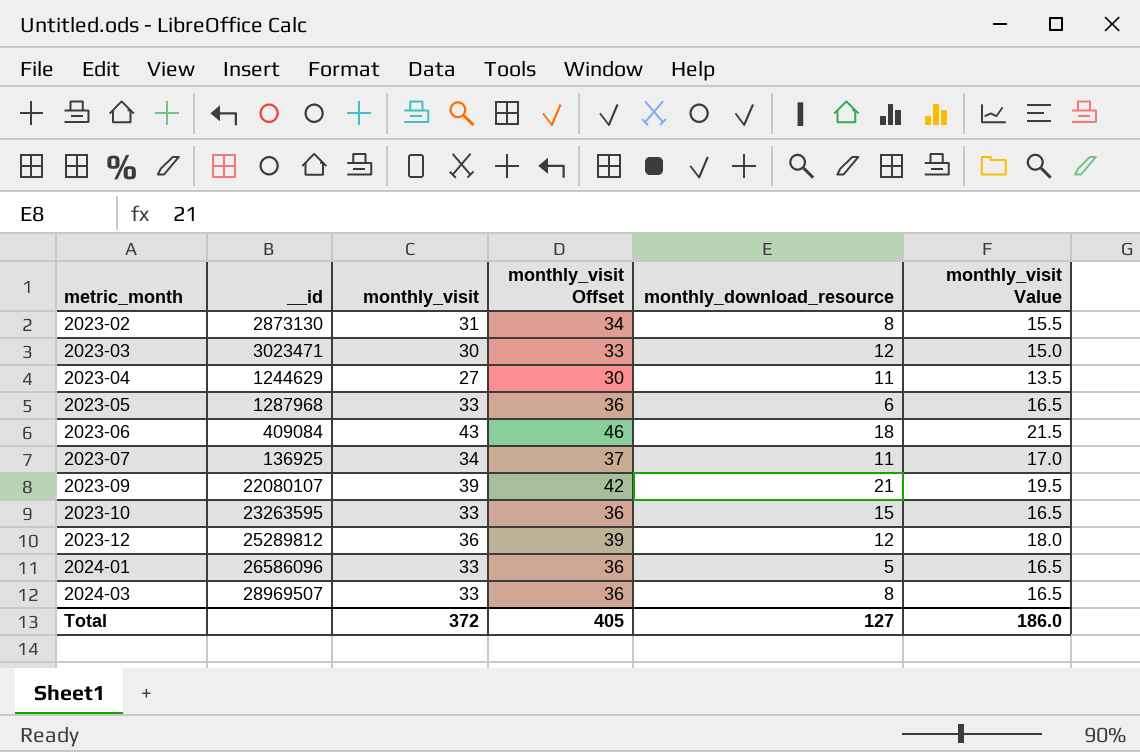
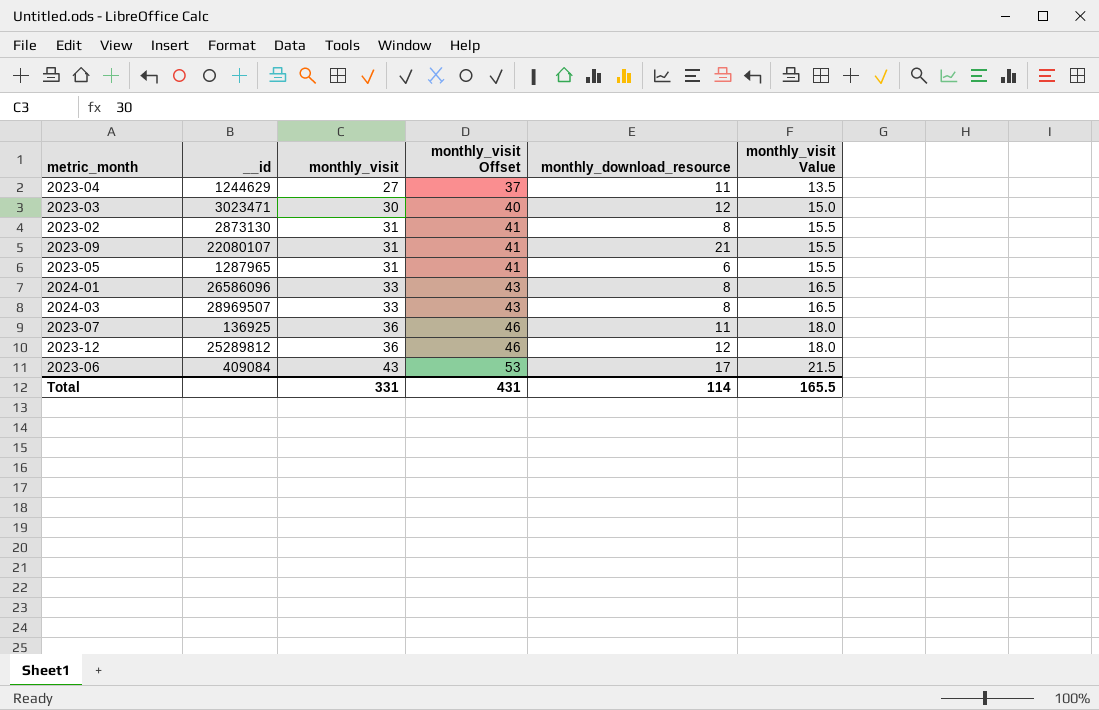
row order: metric_month ascending -> monthly_visit ascending
column monthly_visit Offset | formula: [monthly_visit] + 3 -> [monthly_visit] + 10
row 2023-10: 23263595 | 33 | 36 | 15 | 16.5 -> none
2023-09 | monthly_visit: 39 -> 31
2023-09 | monthly_visit Value: 19.5 -> 15.5
2023-05 | __id: 1287968 -> 1287965
2023-05 | monthly_visit: 33 -> 31
2023-05 | monthly_visit Value: 16.5 -> 15.5
2024-01 | monthly_download_resource: 5 -> 8
2023-07 | monthly_visit: 34 -> 36
2023-07 | monthly_visit Value: 17.0 -> 18.0
2023-06 | monthly_download_resource: 18 -> 17
Total | monthly_visit: 372 -> 331
Total | monthly_visit Offset: 405 -> 431
Total | monthly_download_resource: 127 -> 114
Total | monthly_visit Value: 186.0 -> 165.5

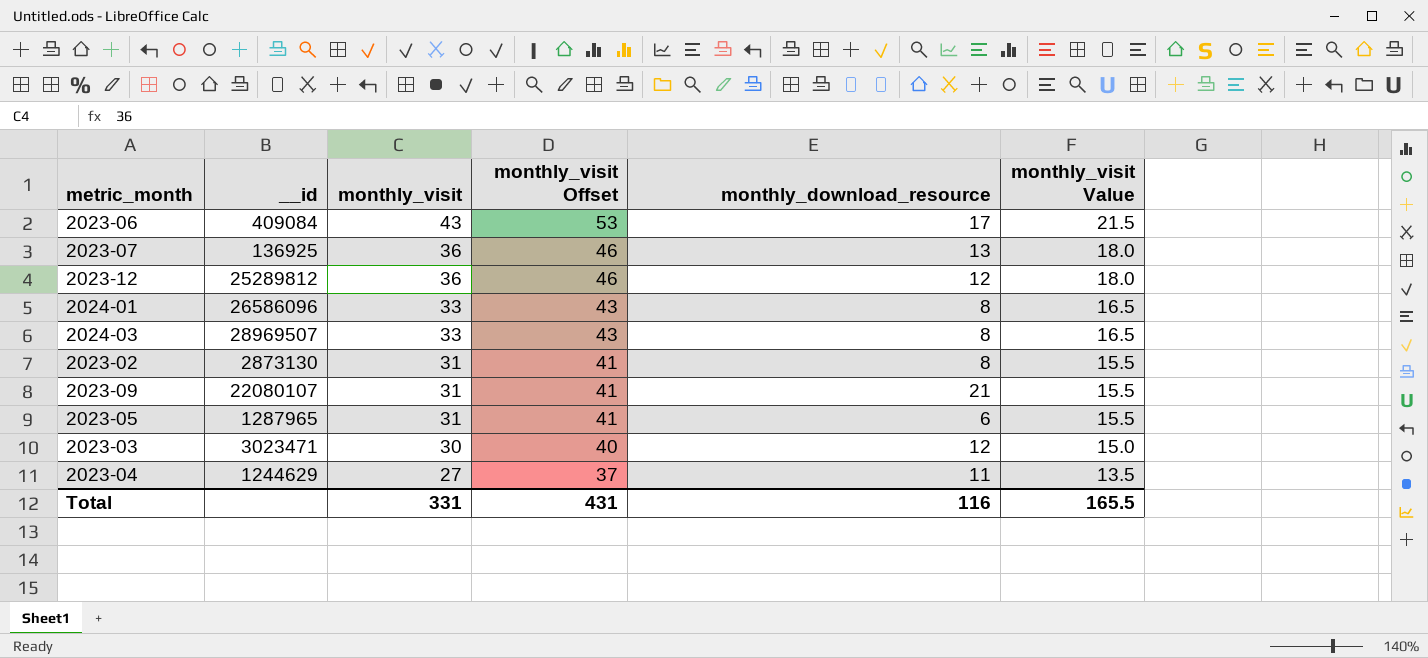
row order: monthly_visit ascending -> monthly_visit descending
2023-07 | monthly_download_resource: 11 -> 13
Total | monthly_download_resource: 114 -> 116

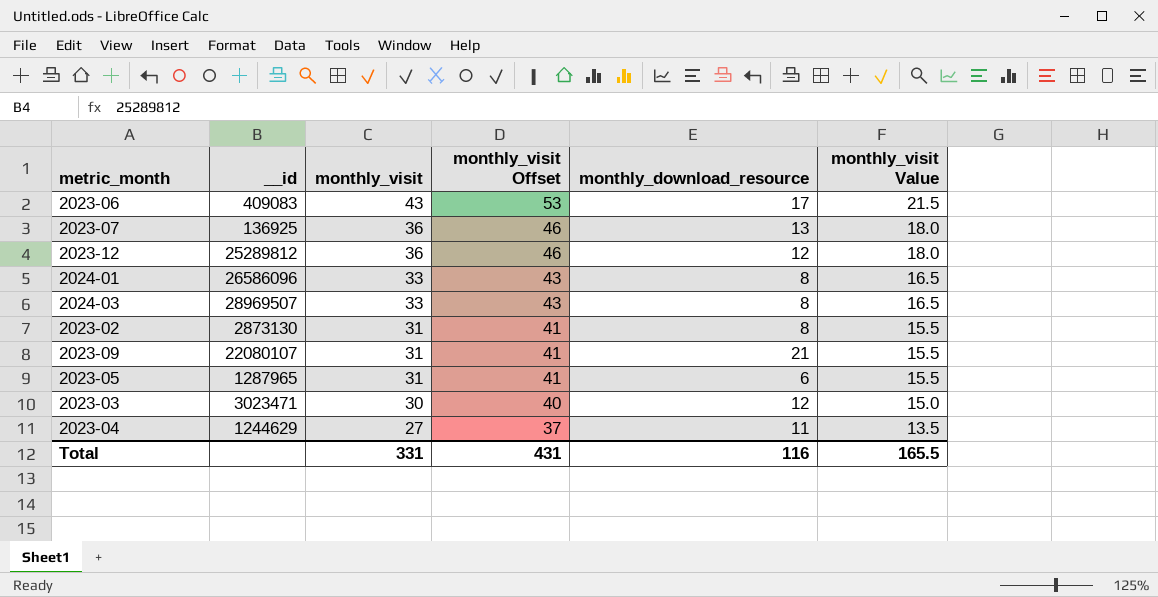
2023-06 | __id: 409084 -> 409083

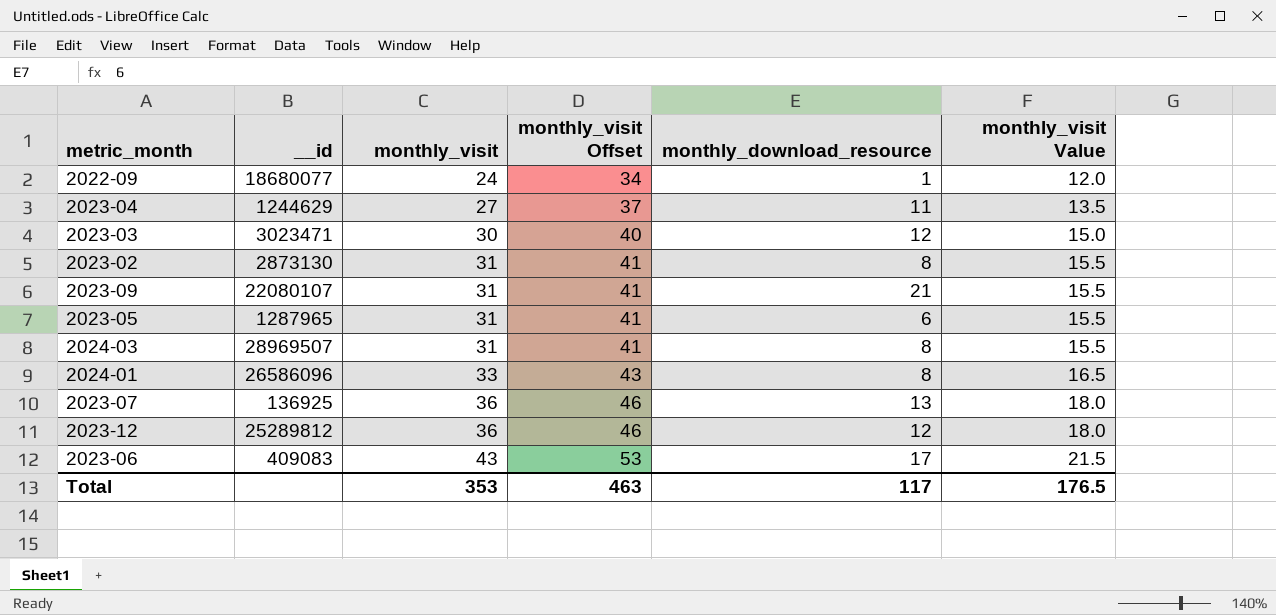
row order: monthly_visit descending -> monthly_visit ascending
row 2022-09: none -> 18680077 | 24 | 34 | 1 | 12.0
2024-03 | monthly_visit: 33 -> 31
2024-03 | monthly_visit Offset: 43 -> 41
2024-03 | monthly_visit Value: 16.5 -> 15.5
Total | monthly_visit: 331 -> 353
Total | monthly_visit Offset: 431 -> 463
Total | monthly_download_resource: 116 -> 117
Total | monthly_visit Value: 165.5 -> 176.5

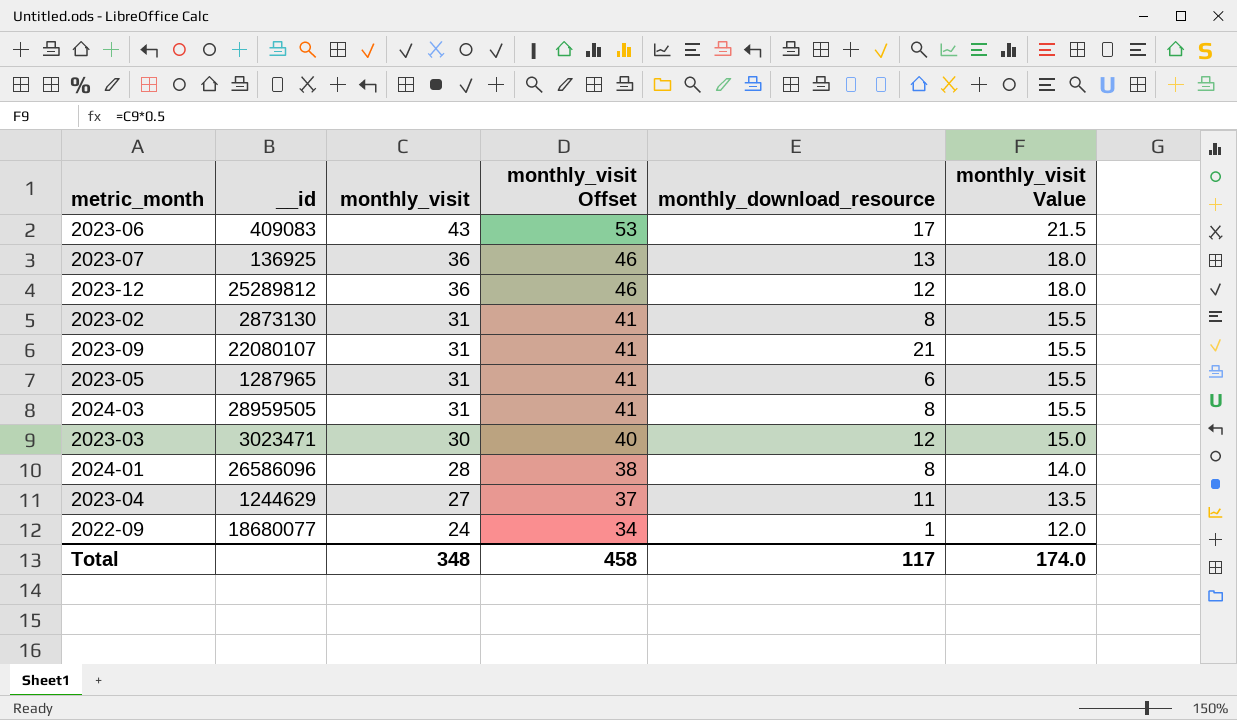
row order: monthly_visit ascending -> monthly_visit descending
2024-03 | __id: 28969507 -> 28959505
2024-01 | monthly_visit: 33 -> 28
2024-01 | monthly_visit Offset: 43 -> 38
2024-01 | monthly_visit Value: 16.5 -> 14.0
Total | monthly_visit: 353 -> 348
Total | monthly_visit Offset: 463 -> 458
Total | monthly_visit Value: 176.5 -> 174.0

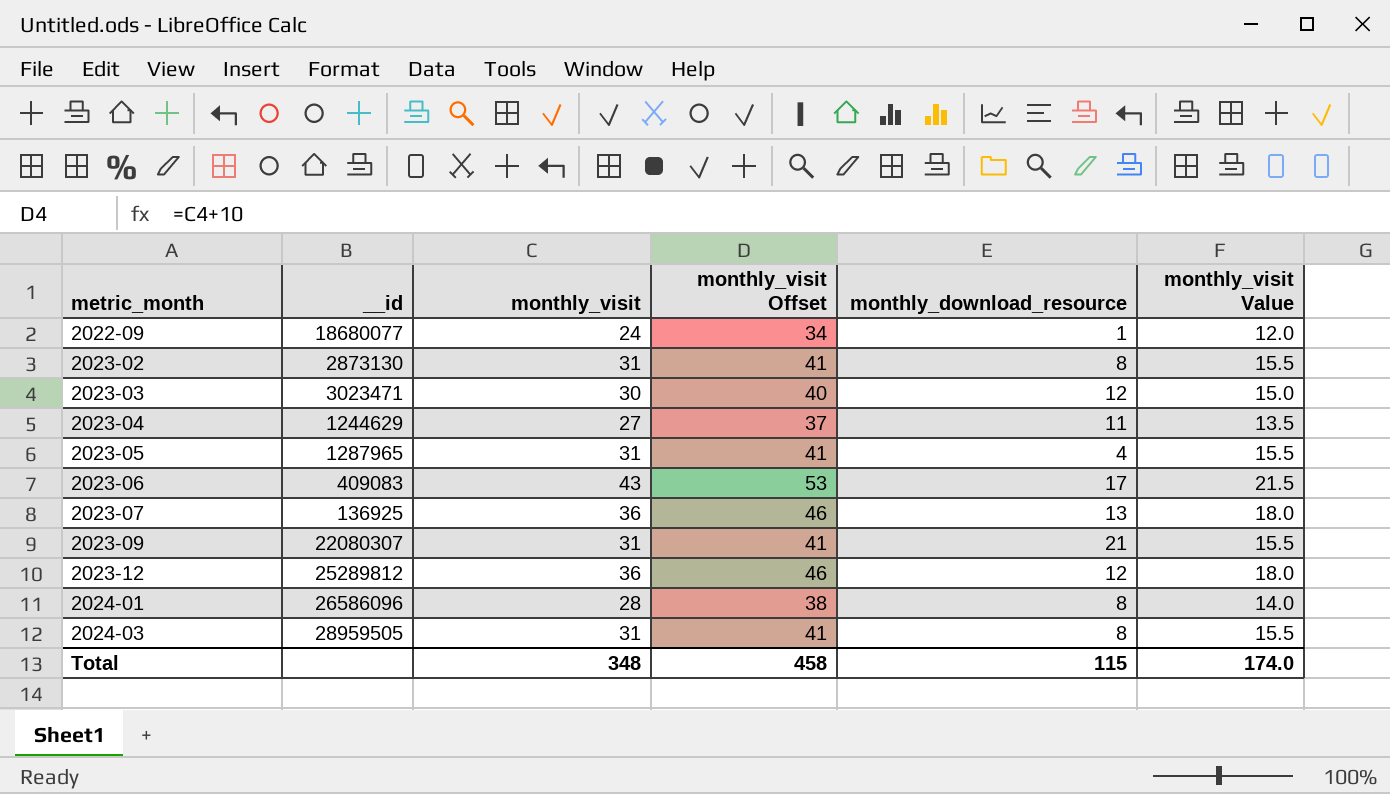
row order: monthly_visit descending -> metric_month ascending
2023-05 | monthly_download_resource: 6 -> 4
2023-09 | __id: 22080107 -> 22080307
Total | monthly_download_resource: 117 -> 115

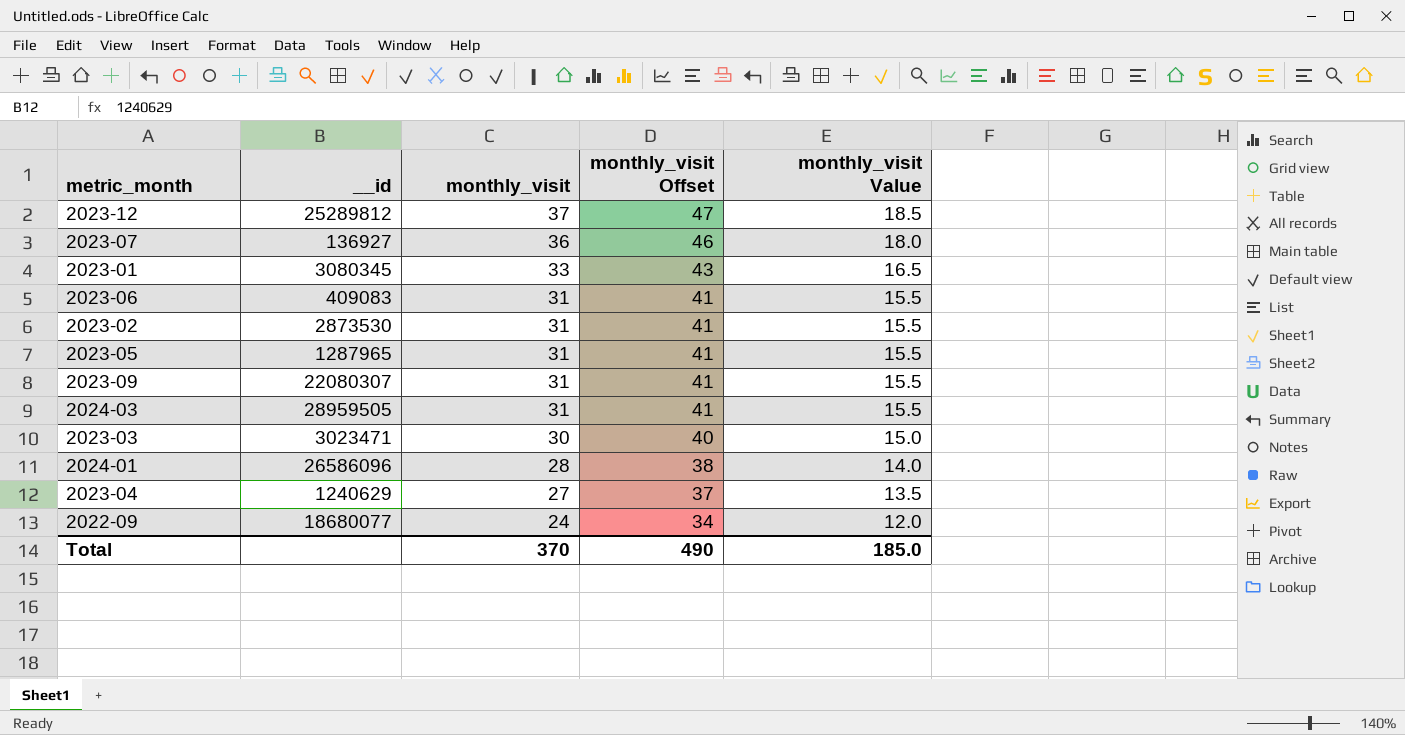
row order: metric_month ascending -> monthly_visit descending
column monthly_download_resource | position: 5 -> none
2023-12 | monthly_visit: 36 -> 37
2023-12 | monthly_visit Offset: 46 -> 47
2023-12 | monthly_visit Value: 18.0 -> 18.5
2023-07 | __id: 136925 -> 136927
row 2023-01: none -> 3080345 | 33 | 43 | 16.5
2023-06 | monthly_visit: 43 -> 31
2023-06 | monthly_visit Offset: 53 -> 41
2023-06 | monthly_visit Value: 21.5 -> 15.5
2023-02 | __id: 2873130 -> 2873530
2023-04 | __id: 1244629 -> 1240629
Total | monthly_visit: 348 -> 370
Total | monthly_visit Offset: 458 -> 490
Total | monthly_visit Value: 174.0 -> 185.0

